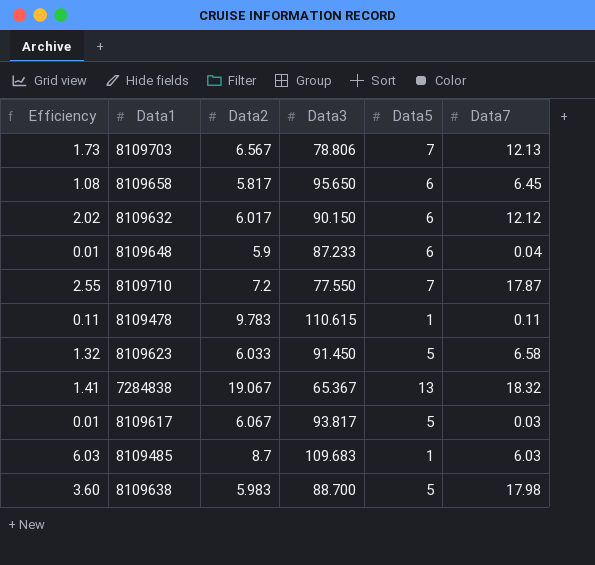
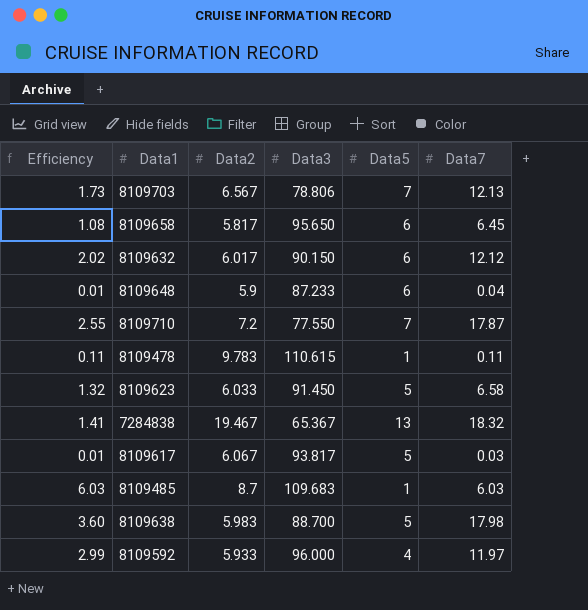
7284838 | Data2: 19.067 -> 19.467
row 8109592: none -> 2.99 | 5.933 | 96.000 | 4 | 11.97

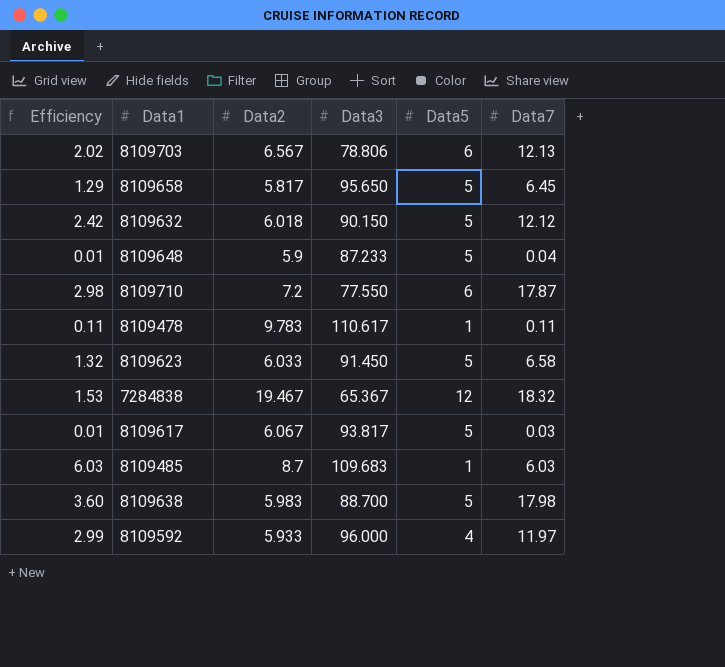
8109703 | Efficiency: 1.73 -> 2.02
8109703 | Data5: 7 -> 6
8109658 | Efficiency: 1.08 -> 1.29
8109658 | Data5: 6 -> 5
8109632 | Efficiency: 2.02 -> 2.42
8109632 | Data2: 6.017 -> 6.018
8109632 | Data5: 6 -> 5
8109648 | Data5: 6 -> 5
8109710 | Efficiency: 2.55 -> 2.98
8109710 | Data5: 7 -> 6
8109478 | Data3: 110.615 -> 110.617
7284838 | Efficiency: 1.41 -> 1.53
7284838 | Data5: 13 -> 12

